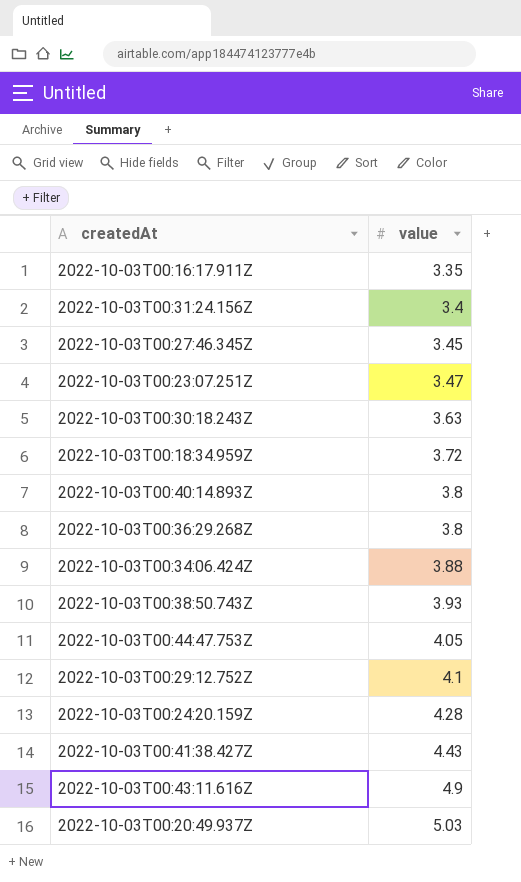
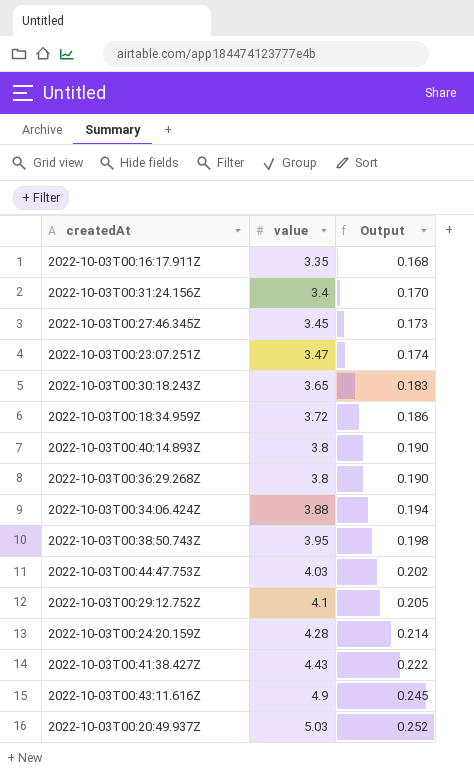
column Output | formula: none -> [value] * 0.05
2022-10-03T00:30:18.243Z | value: 3.63 -> 3.65
2022-10-03T00:38:50.743Z | value: 3.93 -> 3.95
2022-10-03T00:44:47.753Z | value: 4.05 -> 4.03

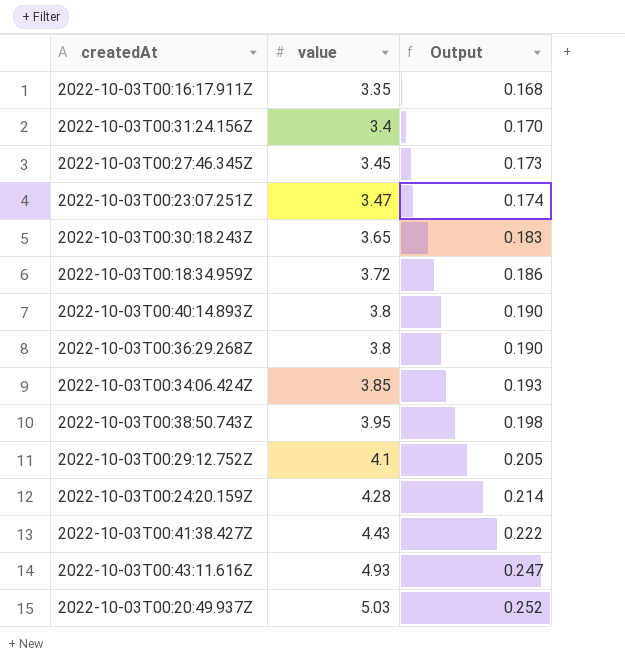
row 2022-10-03T00:44:47.753Z: 4.03 | 0.202 -> none
2022-10-03T00:34:06.424Z | value: 3.88 -> 3.85
2022-10-03T00:34:06.424Z | Output: 0.194 -> 0.193
2022-10-03T00:43:11.616Z | value: 4.9 -> 4.93
2022-10-03T00:43:11.616Z | Output: 0.245 -> 0.247

